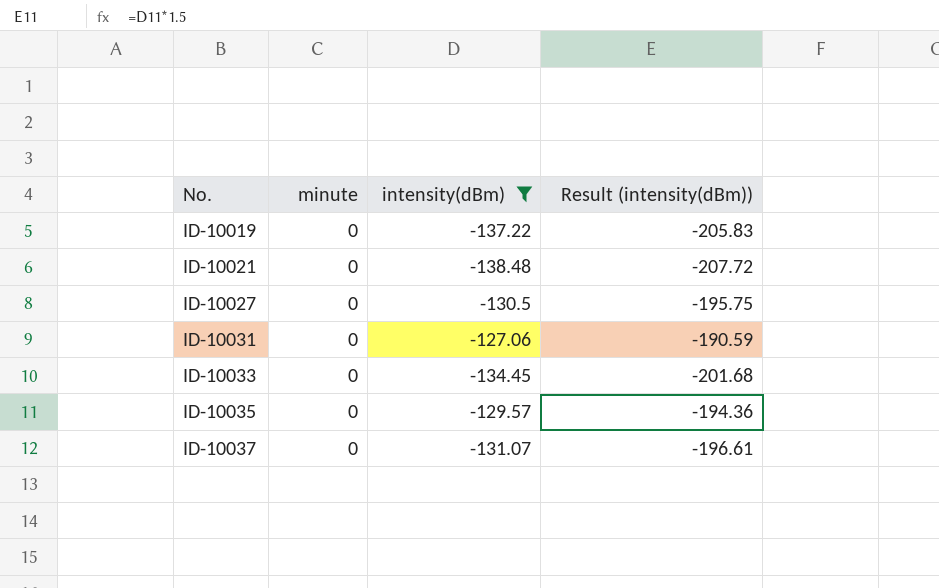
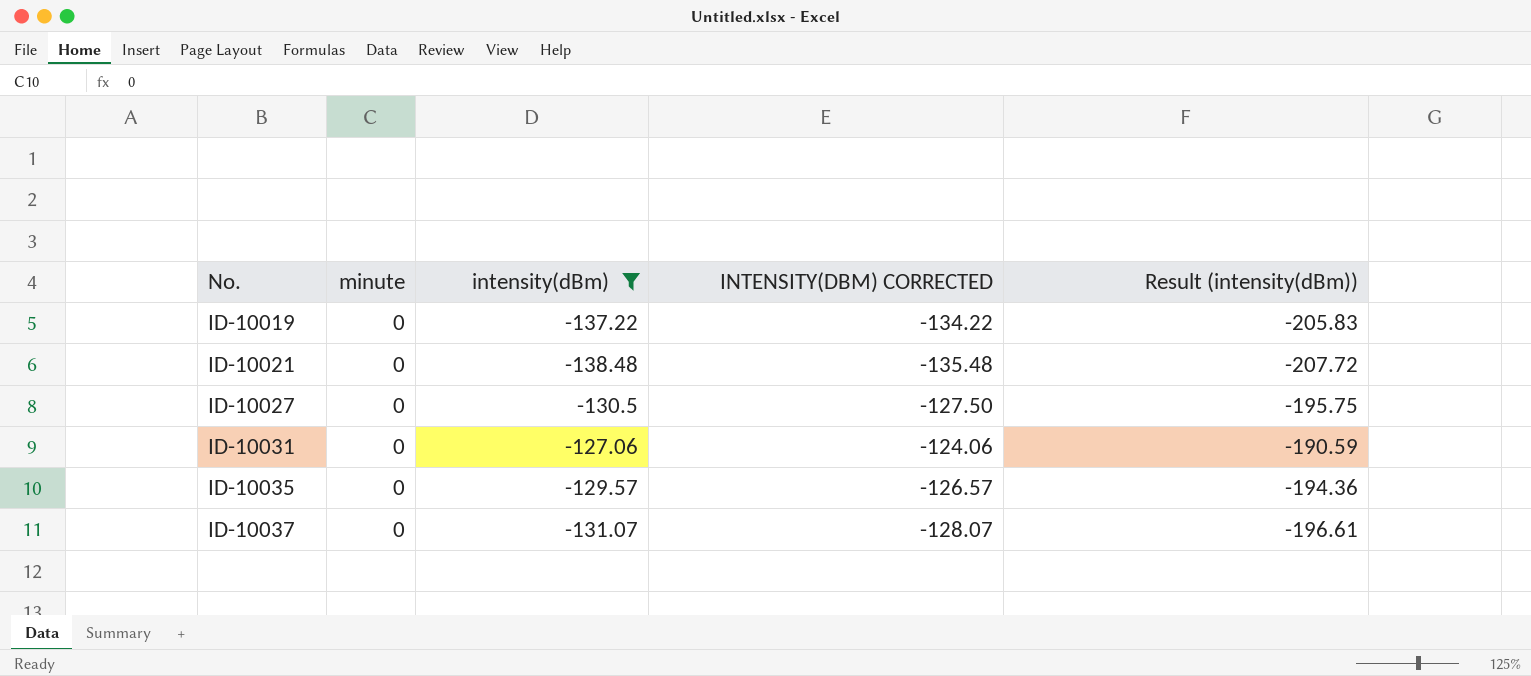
column INTENSITY(DBM) CORRECTED | formula: none -> [intensity(dBm)] + 3
row ID-10033: 0 | -134.45 | -201.68 -> none

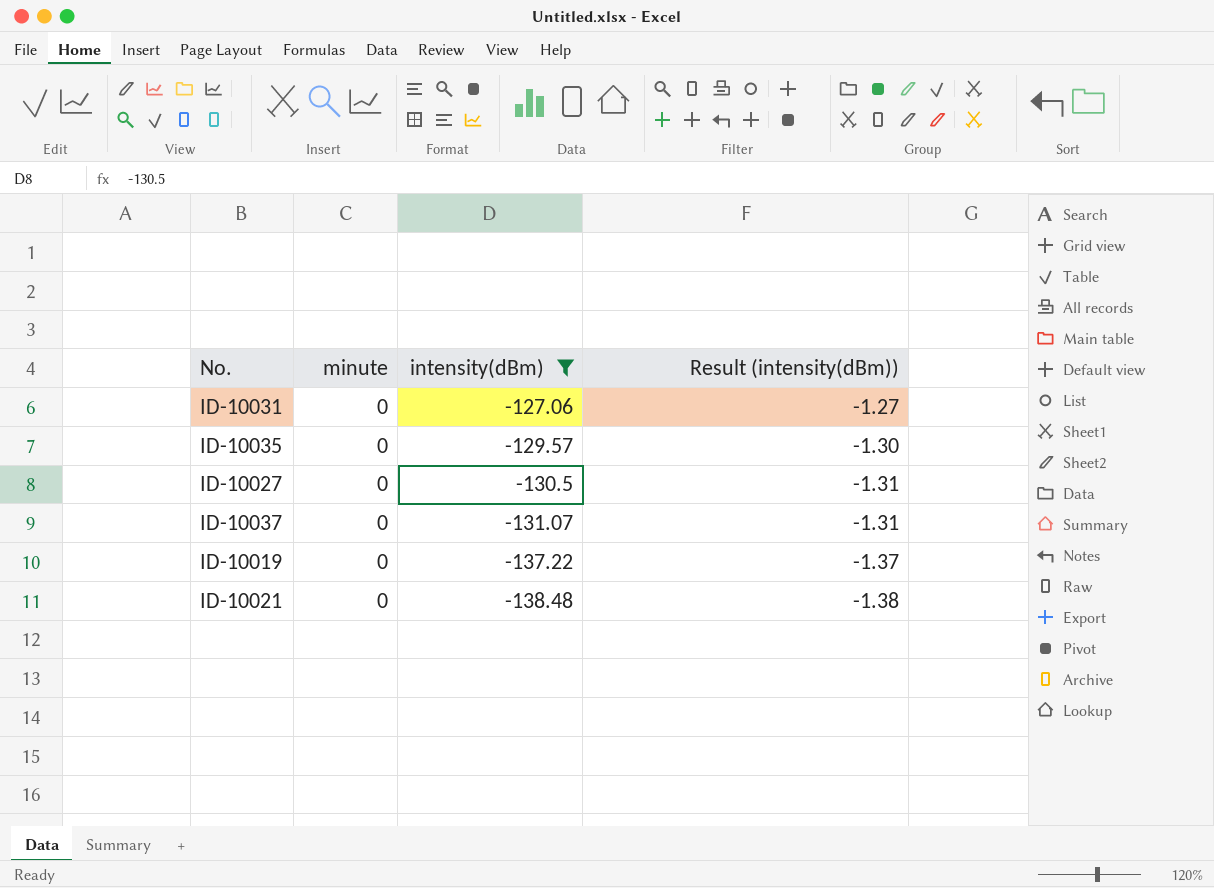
row order: No. ascending -> intensity(dBm) descending
column INTENSITY(DBM) CORRECTED | formula: [intensity(dBm)] + 3 -> none
column Result (intensity(dBm)) | formula: [intensity(dBm)] * 1.5 -> [intensity(dBm)] * 0.01

